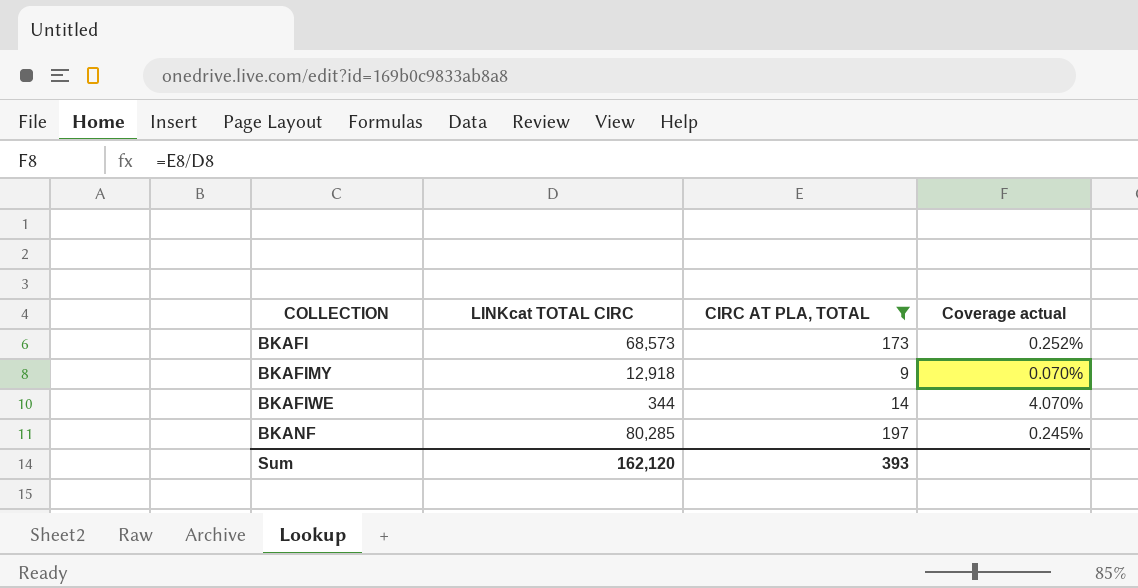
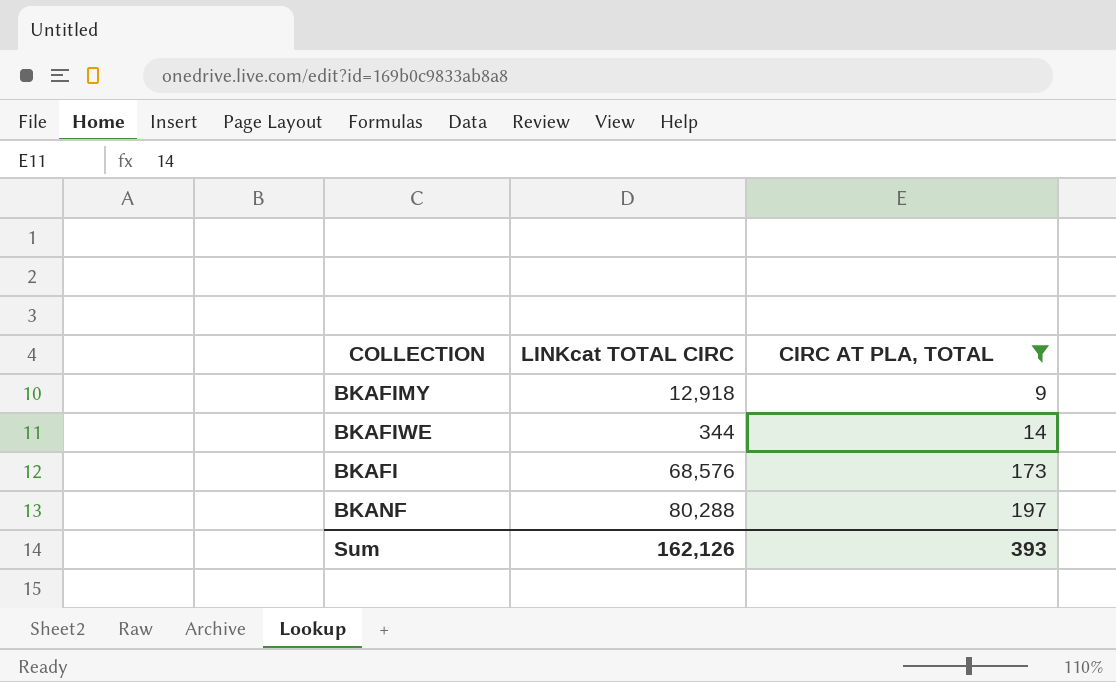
row order: COLLECTION ascending -> CIRC AT PLA, TOTAL ascending
column Coverage actual | formula: [CIRC AT PLA, TOTAL] / [LINKcat TOTAL CIRC] -> none
BKAFI | LINKcat TOTAL CIRC: 68,573 -> 68,576
BKANF | LINKcat TOTAL CIRC: 80,285 -> 80,288
Sum | LINKcat TOTAL CIRC: 162,120 -> 162,126

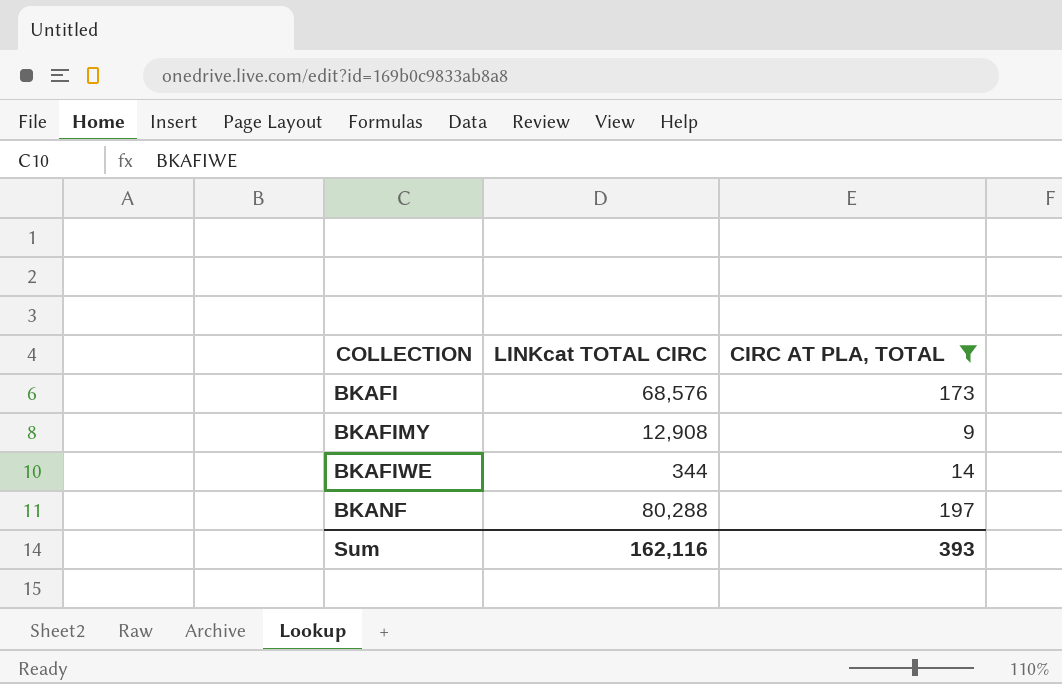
row order: CIRC AT PLA, TOTAL ascending -> COLLECTION ascending
BKAFIMY | LINKcat TOTAL CIRC: 12,918 -> 12,908
Sum | LINKcat TOTAL CIRC: 162,126 -> 162,116

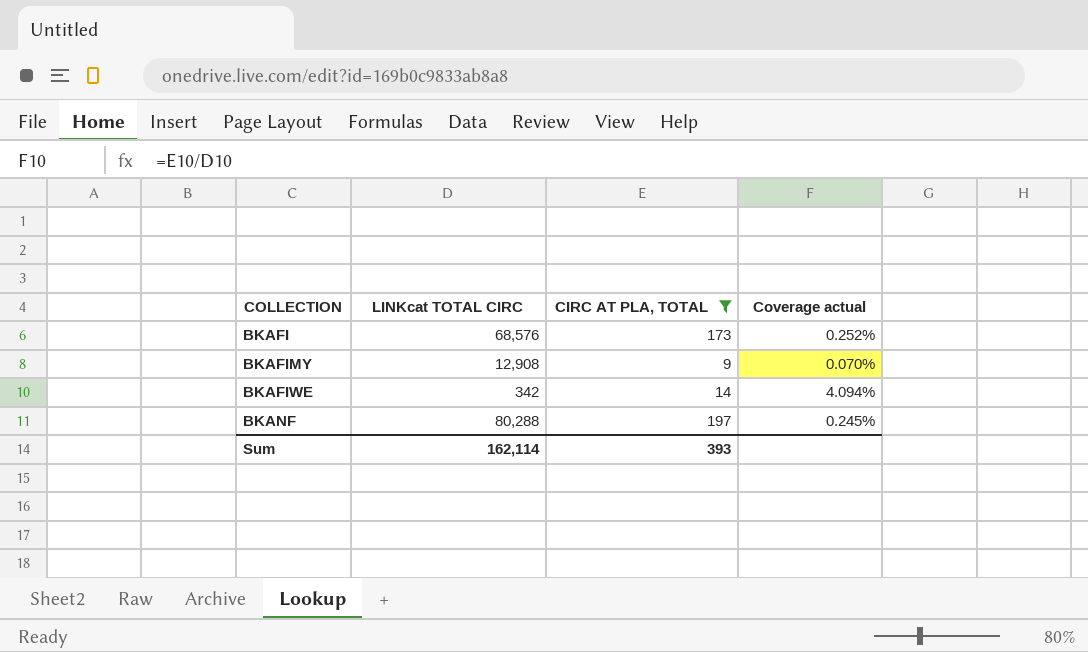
column Coverage actual | formula: none -> [CIRC AT PLA, TOTAL] / [LINKcat TOTAL CIRC]
BKAFIWE | LINKcat TOTAL CIRC: 344 -> 342
Sum | LINKcat TOTAL CIRC: 162,116 -> 162,114

